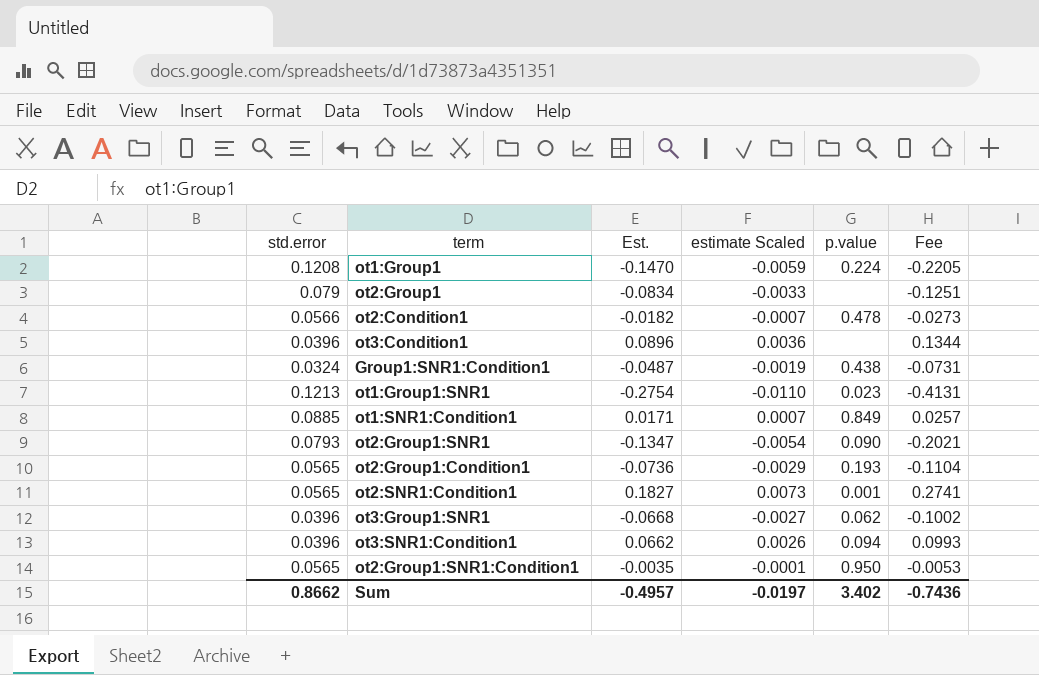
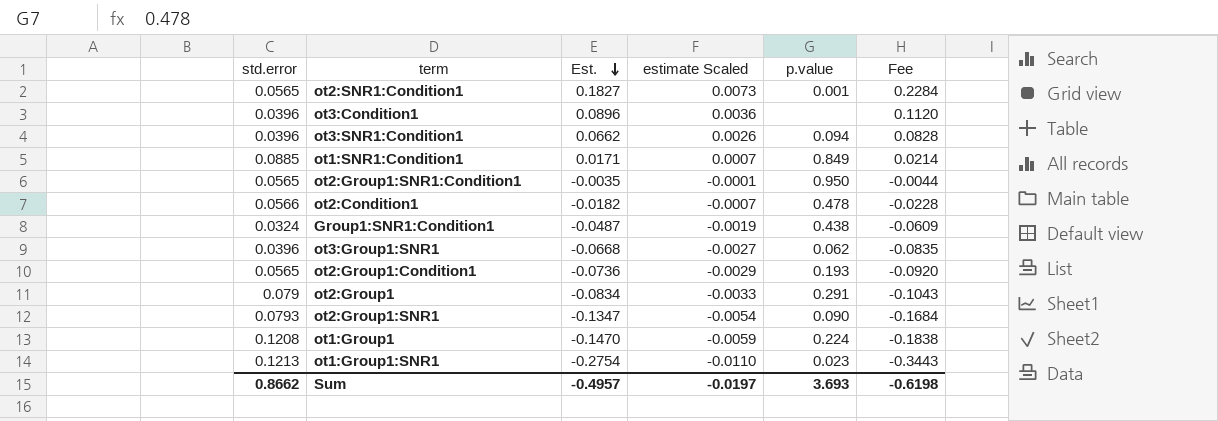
row order: none -> Est. descending
column Fee | formula: [Est.] * 1.5 -> [Est.] * 1.25
ot2:Group1 | p.value: none -> 0.291
Sum | p.value: 3.402 -> 3.693
Sum | Fee: -0.7436 -> -0.6198

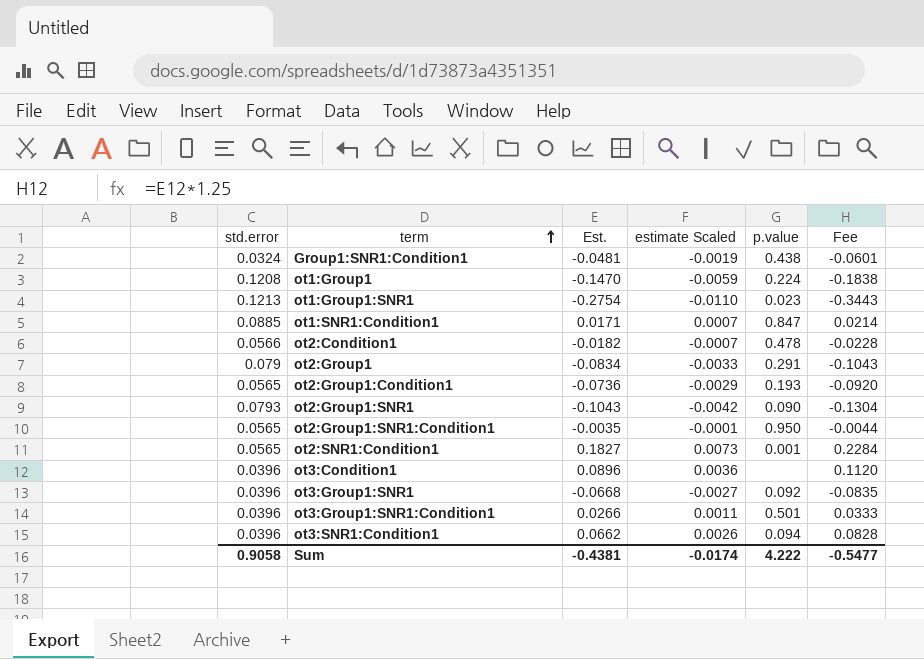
row order: Est. descending -> term ascending
Group1:SNR1:Condition1 | Est.: -0.0487 -> -0.0481
Group1:SNR1:Condition1 | Fee: -0.0609 -> -0.0601
ot1:SNR1:Condition1 | p.value: 0.849 -> 0.847
ot2:Group1:SNR1 | Est.: -0.1347 -> -0.1043
ot2:Group1:SNR1 | estimate Scaled: -0.0054 -> -0.0042
ot2:Group1:SNR1 | Fee: -0.1684 -> -0.1304
ot3:Group1:SNR1 | p.value: 0.062 -> 0.092
row ot3:Group1:SNR1:Condition1: none -> 0.0396 | 0.0266 | 0.0011 | 0.501 | 0.0333
Sum | std.error: 0.8662 -> 0.9058
Sum | Est.: -0.4957 -> -0.4381
Sum | estimate Scaled: -0.0197 -> -0.0174
Sum | p.value: 3.693 -> 4.222
Sum | Fee: -0.6198 -> -0.5477

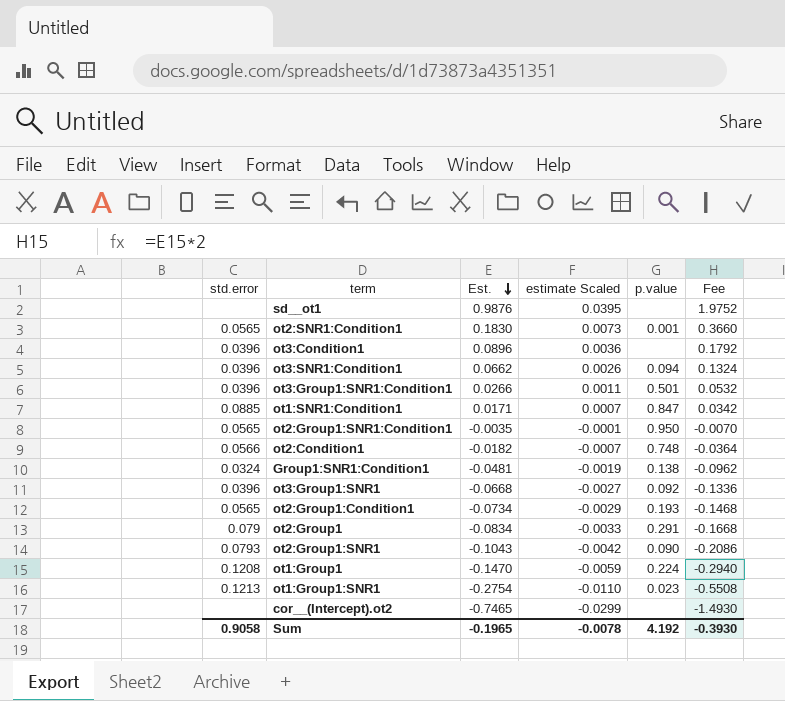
row order: term ascending -> Est. descending
column Fee | formula: [Est.] * 1.25 -> [Est.] * 2
row sd__ot1: none -> none | 0.9876 | 0.0395 | none | 1.9752
ot2:SNR1:Condition1 | Est.: 0.1827 -> 0.1830
ot2:Condition1 | p.value: 0.478 -> 0.748
Group1:SNR1:Condition1 | p.value: 0.438 -> 0.138
ot2:Group1:Condition1 | Est.: -0.0736 -> -0.0734
row cor__(Intercept).ot2: none -> none | -0.7465 | -0.0299 | none | -1.4930
Sum | Est.: -0.4381 -> -0.1965
Sum | estimate Scaled: -0.0174 -> -0.0078
Sum | p.value: 4.222 -> 4.192
Sum | Fee: -0.5477 -> -0.3930

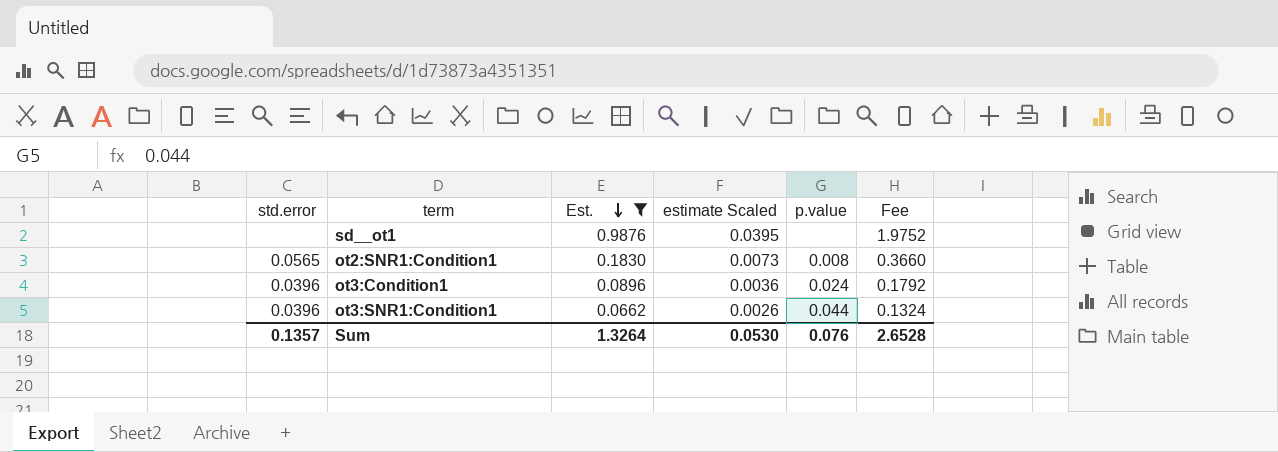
filter: none -> Est. >= 0.0662
ot2:SNR1:Condition1 | p.value: 0.001 -> 0.008
ot3:Condition1 | p.value: none -> 0.024
ot3:SNR1:Condition1 | p.value: 0.094 -> 0.044
Sum | std.error: 0.9058 -> 0.1357
Sum | Est.: -0.1965 -> 1.3264
Sum | estimate Scaled: -0.0078 -> 0.0530
Sum | p.value: 4.192 -> 0.076
Sum | Fee: -0.3930 -> 2.6528

